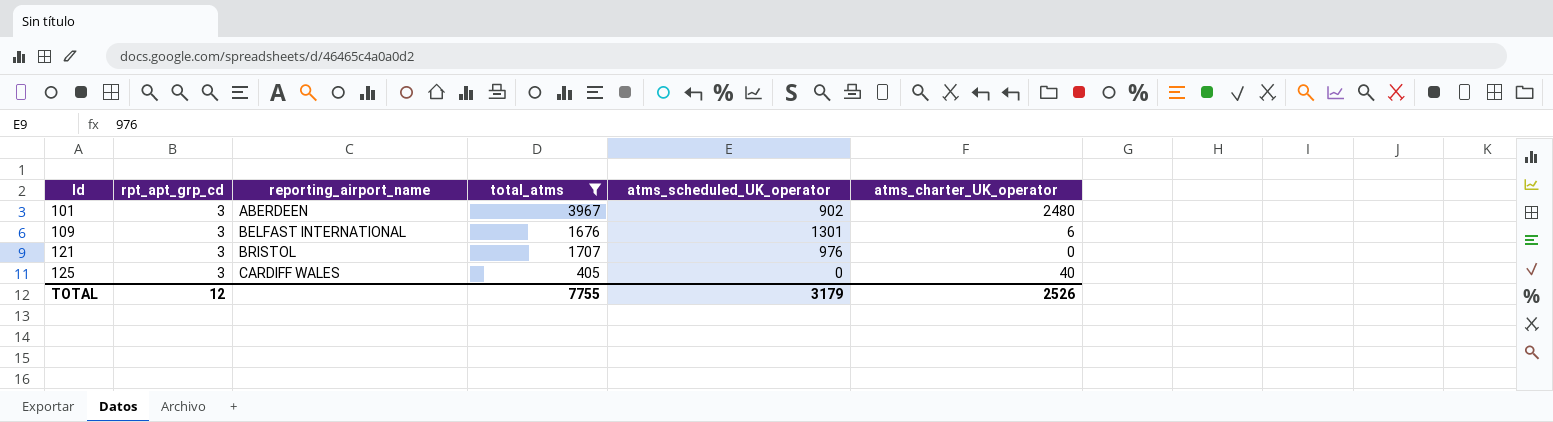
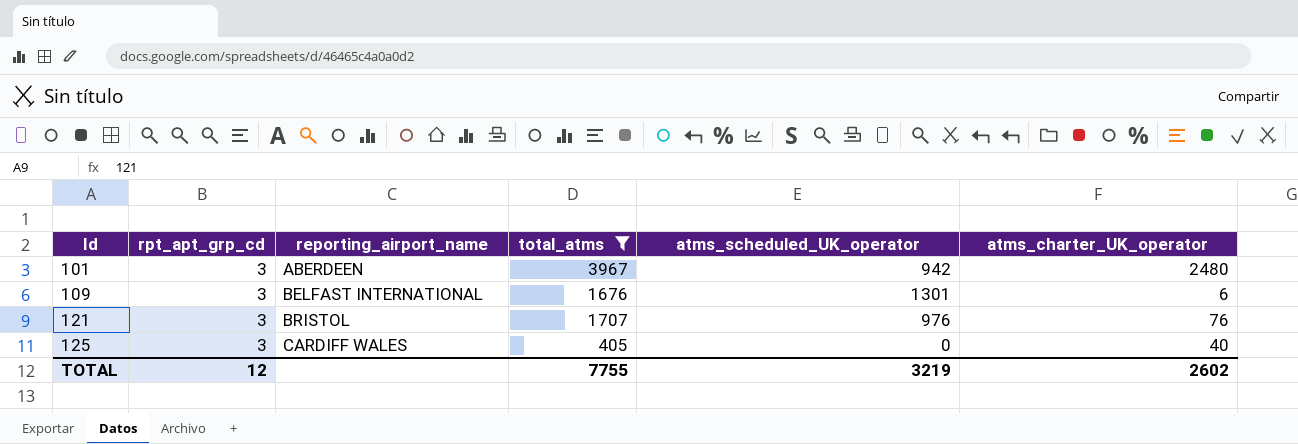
101 | atms_scheduled_UK_operator: 902 -> 942
121 | atms_charter_UK_operator: 0 -> 76
TOTAL | atms_scheduled_UK_operator: 3179 -> 3219
TOTAL | atms_charter_UK_operator: 2526 -> 2602

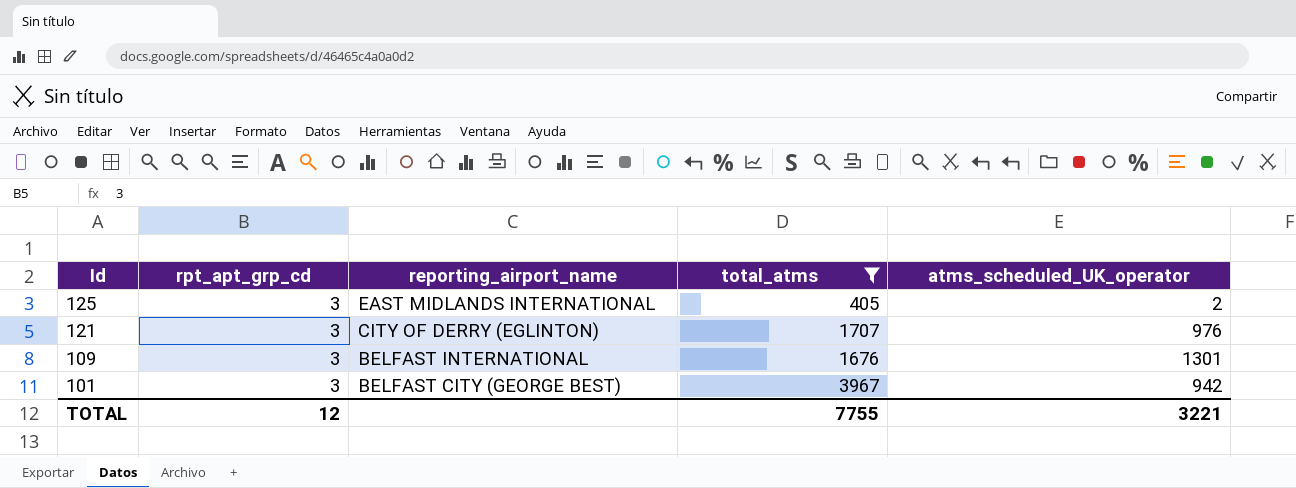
row order: Id ascending -> Id descending
column atms_charter_UK_operator | position: 6 -> none
125 | reporting_airport_name: CARDIFF WALES -> EAST MIDLANDS INTERNATIONAL
125 | atms_scheduled_UK_operator: 0 -> 2
121 | reporting_airport_name: BRISTOL -> CITY OF DERRY (EGLINTON)
101 | reporting_airport_name: ABERDEEN -> BELFAST CITY (GEORGE BEST)
TOTAL | atms_scheduled_UK_operator: 3219 -> 3221

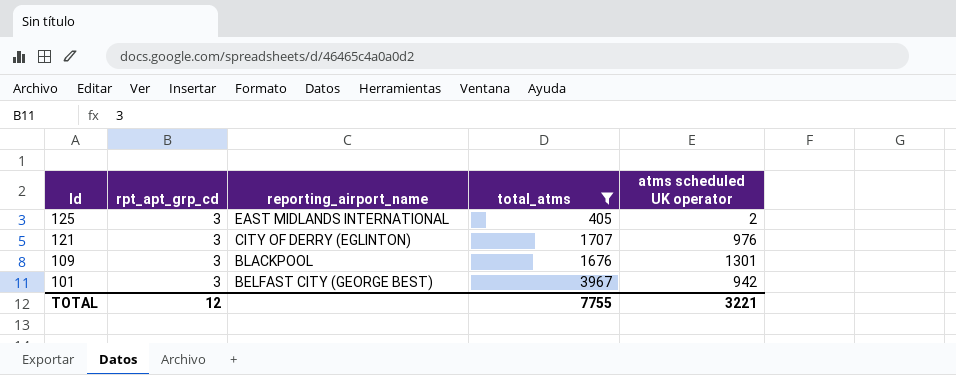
column name: atms_scheduled_UK_operator -> atms scheduled UK operator
109 | reporting_airport_name: BELFAST INTERNATIONAL -> BLACKPOOL

